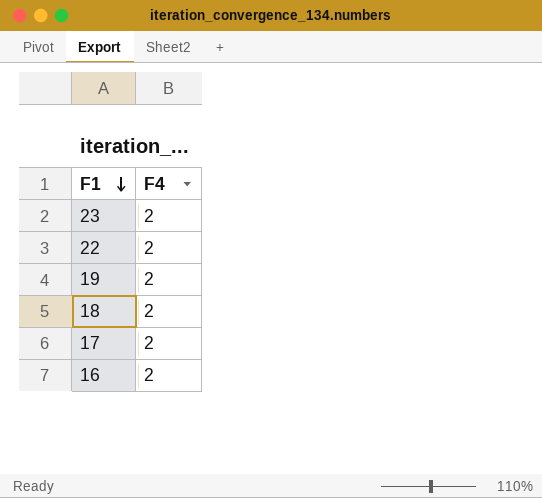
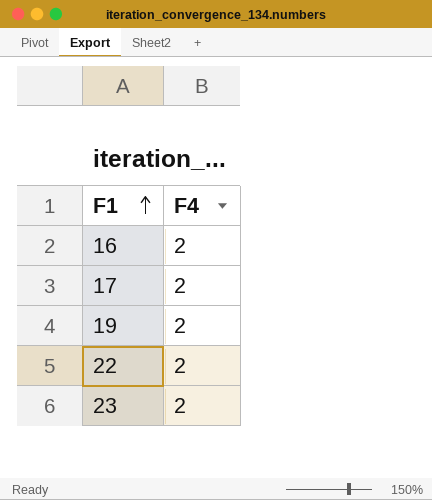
row order: F1 descending -> F1 ascending
row 18: 2 -> none

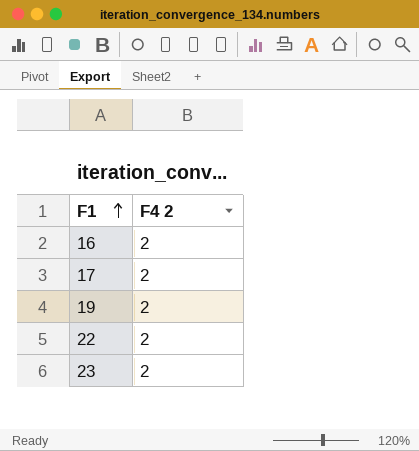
column name: F4 -> F4 2

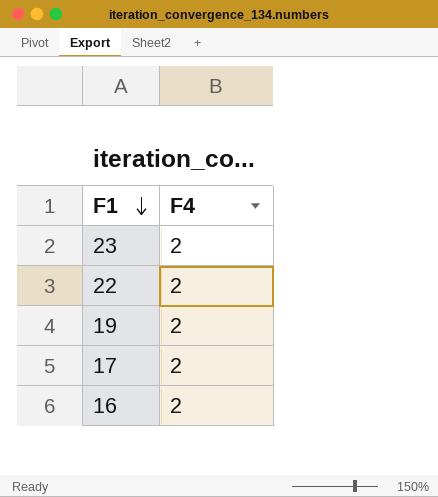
row order: F1 ascending -> F1 descending
column name: F4 2 -> F4

